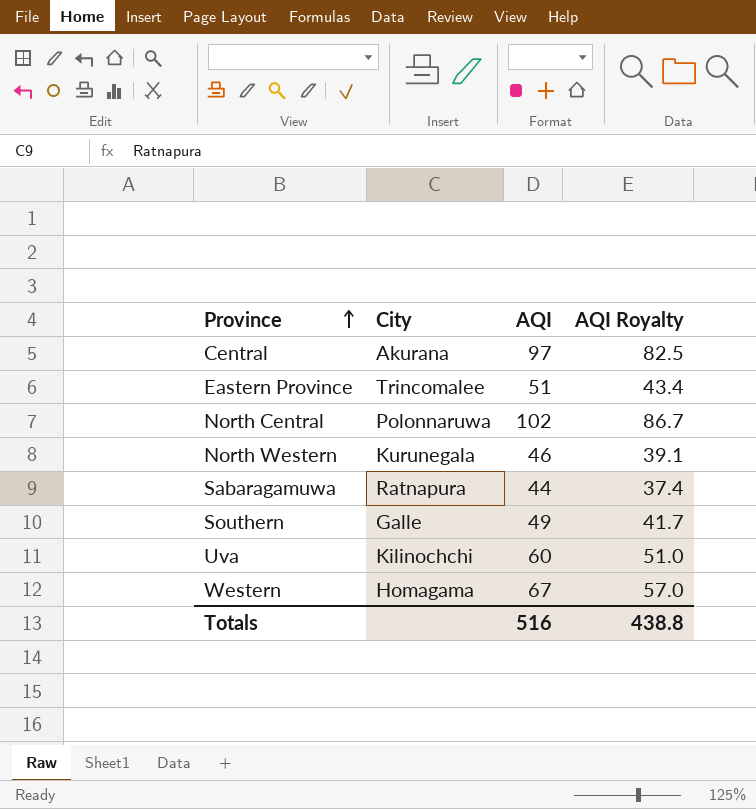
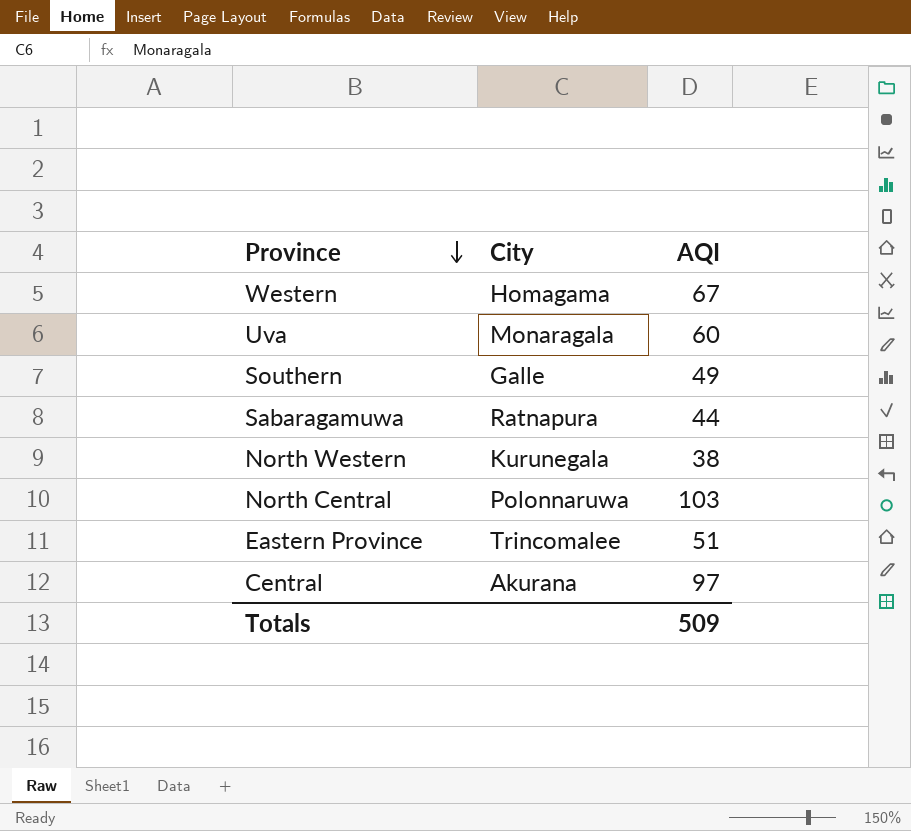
row order: Province ascending -> Province descending
column AQI Royalty | formula: [AQI] * 0.85 -> none
Uva | City: Kilinochchi -> Monaragala
North Western | AQI: 46 -> 38
North Central | AQI: 102 -> 103
Totals | AQI: 516 -> 509

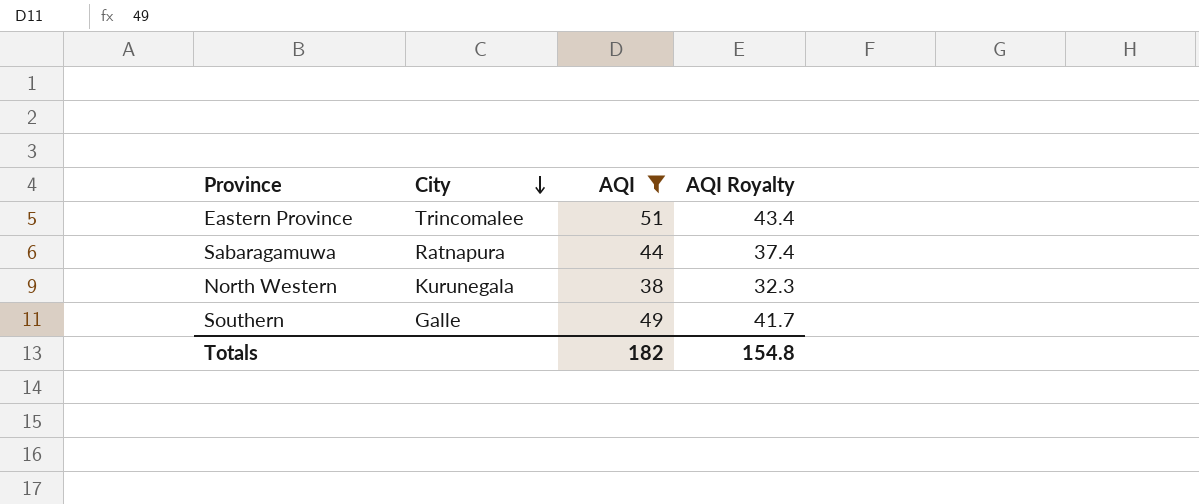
filter: none -> AQI <= 51
row order: Province descending -> City descending
column AQI Royalty | formula: none -> [AQI] * 0.85
Totals | AQI: 509 -> 182

